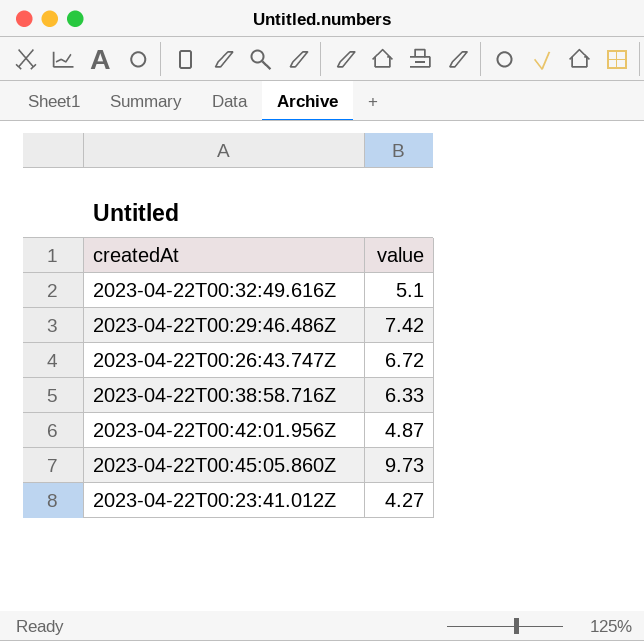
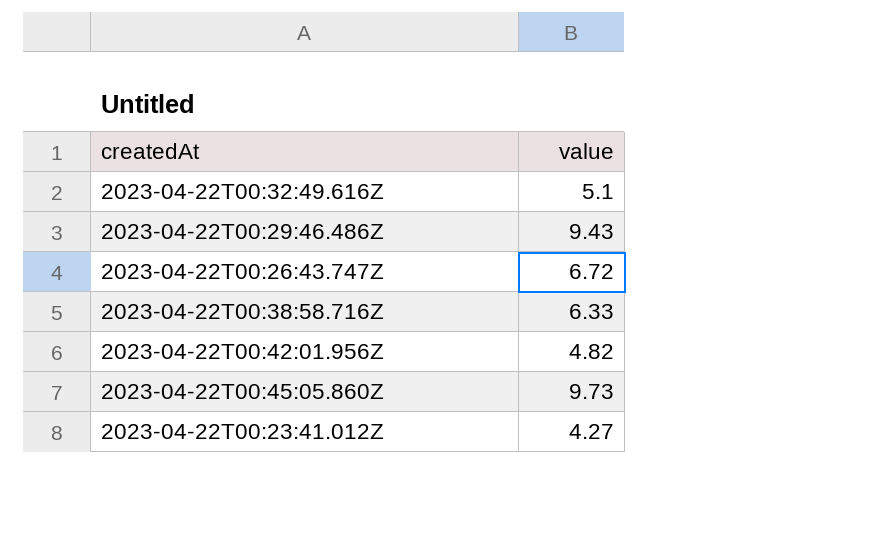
2023-04-22T00:29:46.486Z | value: 7.42 -> 9.43
2023-04-22T00:42:01.956Z | value: 4.87 -> 4.82

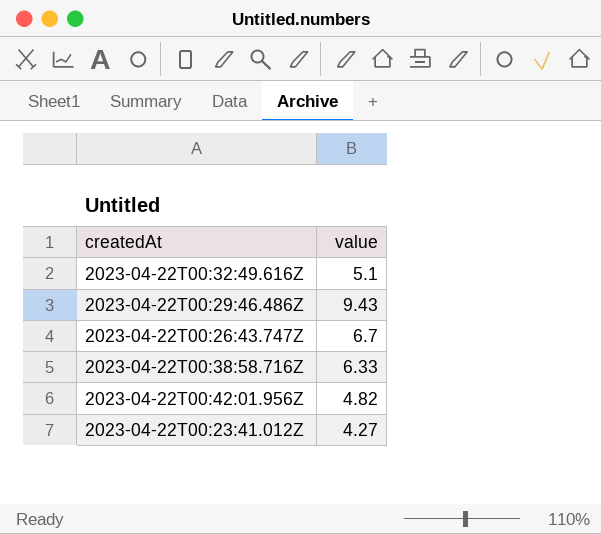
row 2023-04-22T00:45:05.860Z: 9.73 -> none
2023-04-22T00:26:43.747Z | value: 6.72 -> 6.7

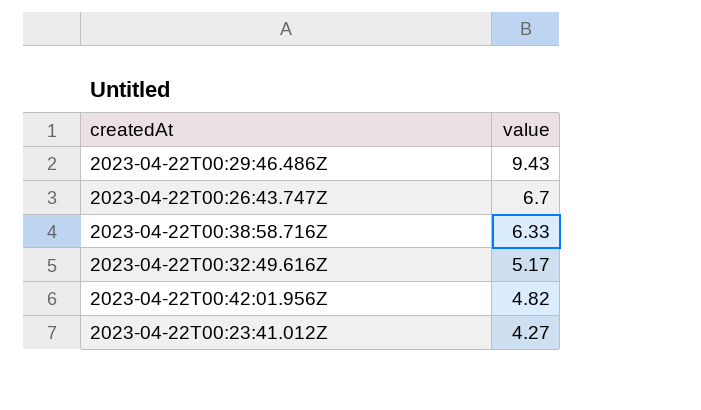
row order: none -> value descending
2023-04-22T00:32:49.616Z | value: 5.1 -> 5.17

